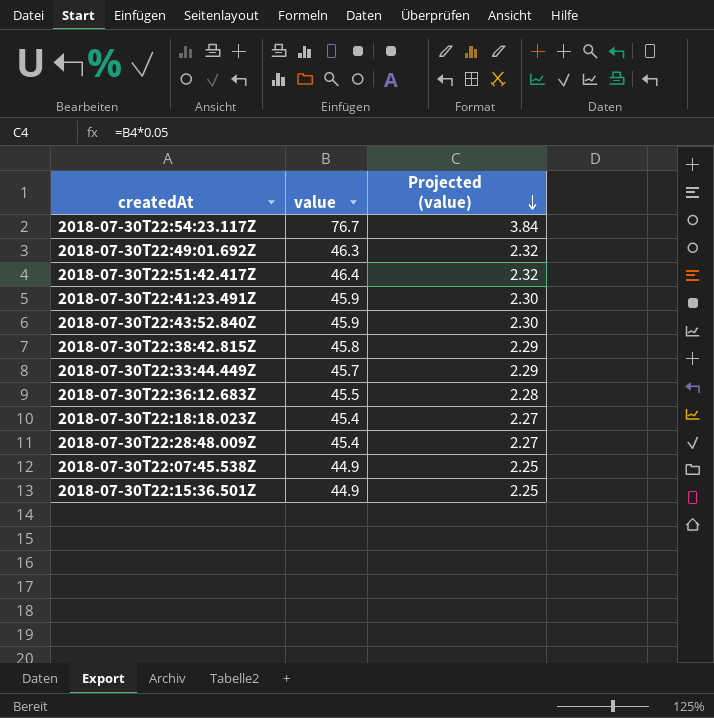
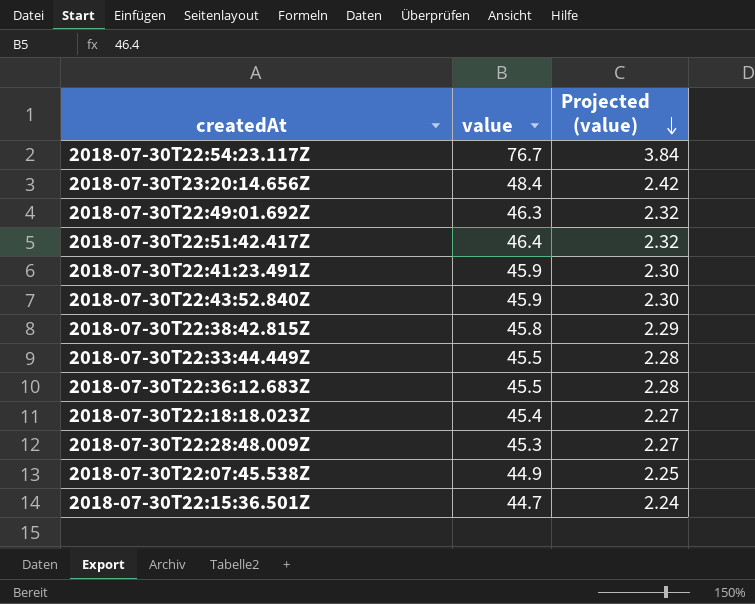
row 2018-07-30T23:20:14.656Z: none -> 48.4 | 2.42
2018-07-30T22:33:44.449Z | value: 45.7 -> 45.5
2018-07-30T22:33:44.449Z | Projected (value): 2.29 -> 2.28
2018-07-30T22:28:48.009Z | value: 45.4 -> 45.3
2018-07-30T22:15:36.501Z | value: 44.9 -> 44.7
2018-07-30T22:15:36.501Z | Projected (value): 2.25 -> 2.24

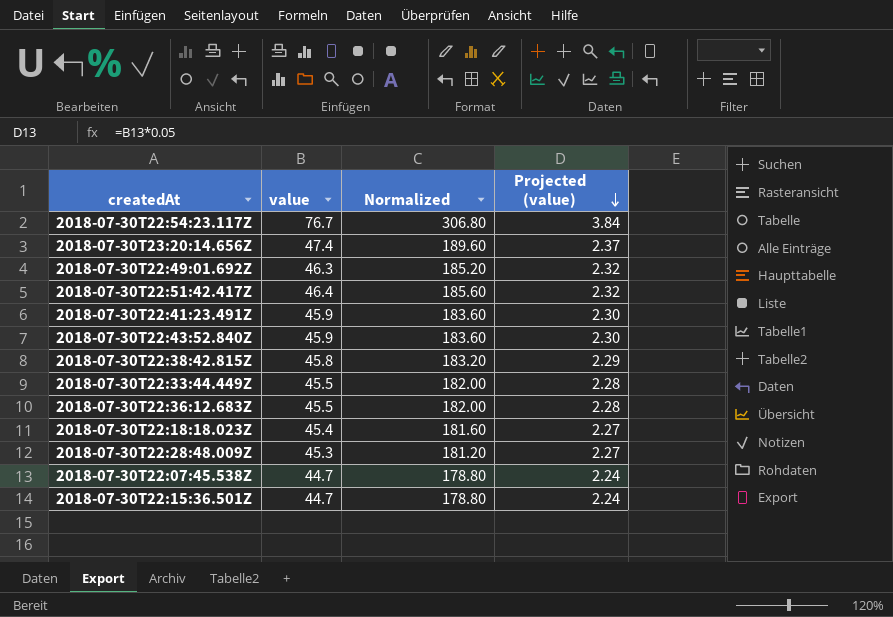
column Normalized | formula: none -> [value] * 4
2018-07-30T23:20:14.656Z | value: 48.4 -> 47.4
2018-07-30T23:20:14.656Z | Projected (value): 2.42 -> 2.37
2018-07-30T22:07:45.538Z | value: 44.9 -> 44.7
2018-07-30T22:07:45.538Z | Projected (value): 2.25 -> 2.24

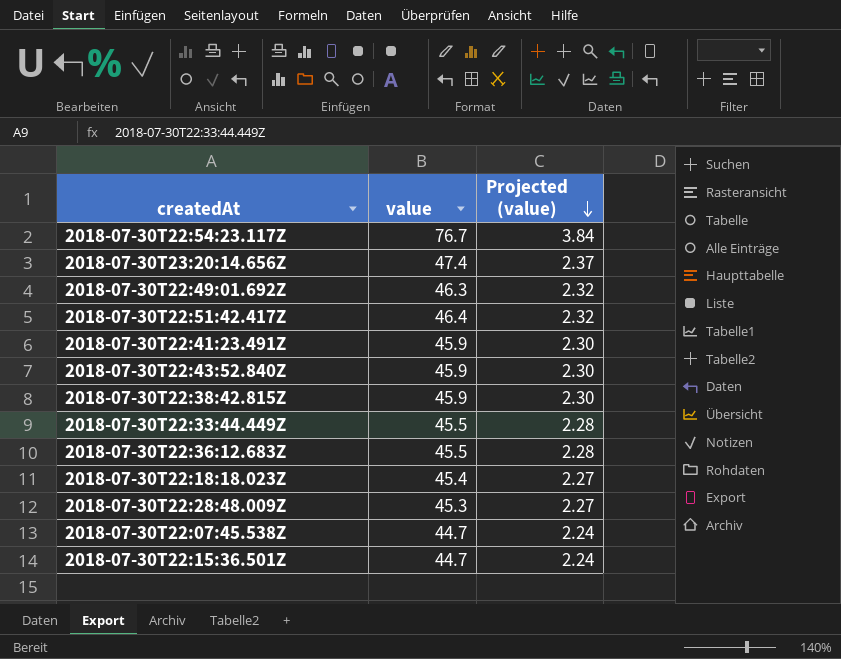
column Normalized | formula: [value] * 4 -> none
2018-07-30T22:38:42.815Z | value: 45.8 -> 45.9
2018-07-30T22:38:42.815Z | Projected (value): 2.29 -> 2.30

